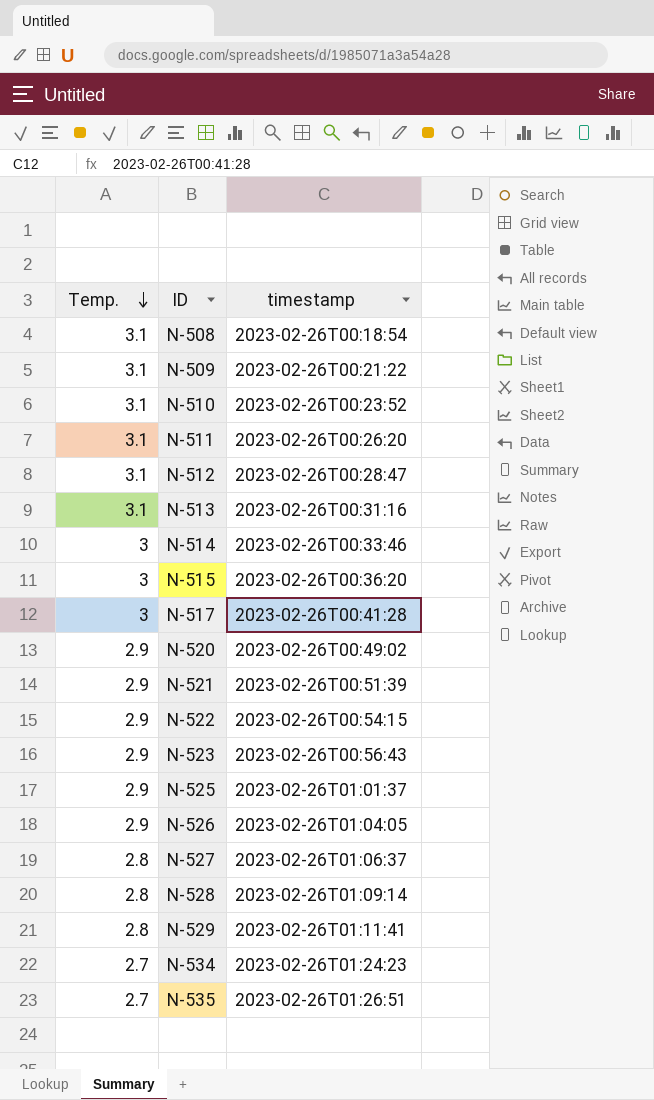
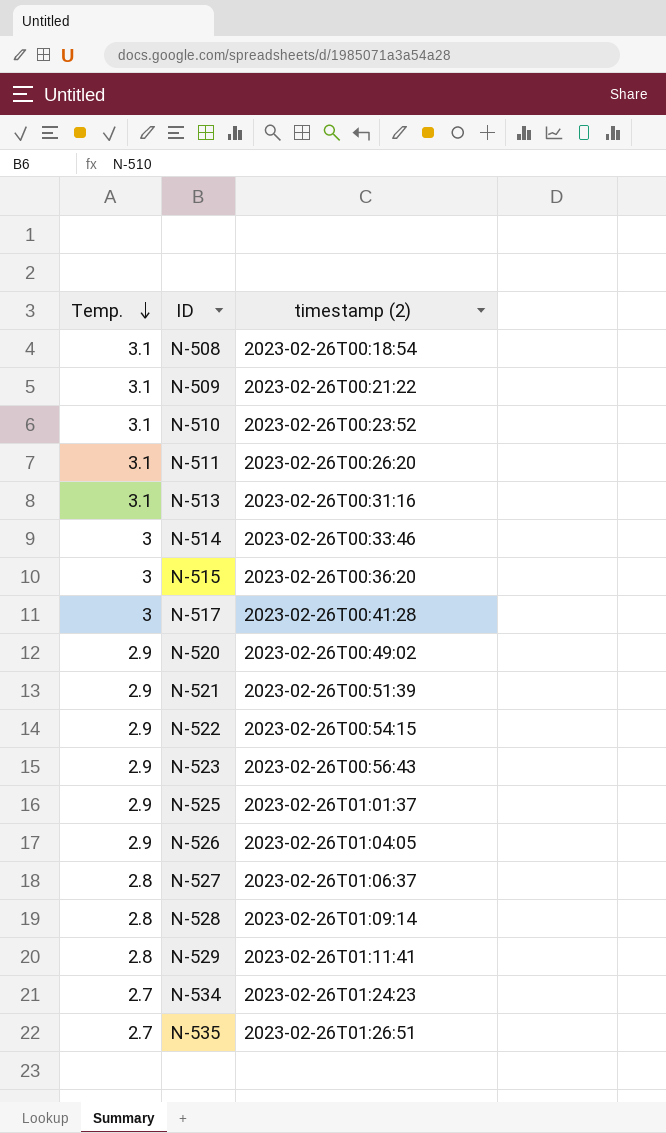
column name: timestamp -> timestamp (2)
row N-512: 3.1 | 2023-02-26T00:28:47 -> none

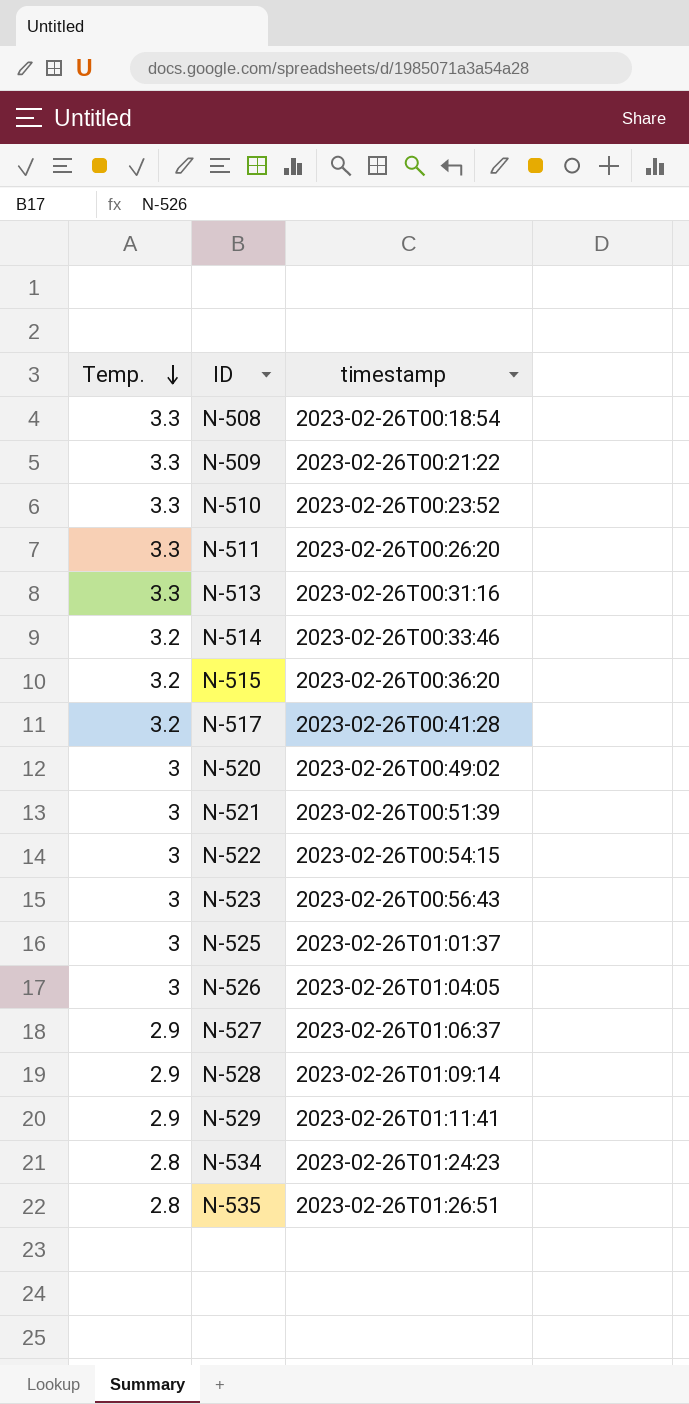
column name: timestamp (2) -> timestamp
N-508 | Temp.: 3.1 -> 3.3
N-509 | Temp.: 3.1 -> 3.3
N-510 | Temp.: 3.1 -> 3.3
N-511 | Temp.: 3.1 -> 3.3
N-513 | Temp.: 3.1 -> 3.3
N-514 | Temp.: 3 -> 3.2
N-515 | Temp.: 3 -> 3.2
N-517 | Temp.: 3 -> 3.2
N-520 | Temp.: 2.9 -> 3
N-521 | Temp.: 2.9 -> 3
N-522 | Temp.: 2.9 -> 3
N-523 | Temp.: 2.9 -> 3
N-525 | Temp.: 2.9 -> 3
N-526 | Temp.: 2.9 -> 3
N-527 | Temp.: 2.8 -> 2.9
N-528 | Temp.: 2.8 -> 2.9
N-529 | Temp.: 2.8 -> 2.9
N-534 | Temp.: 2.7 -> 2.8
N-535 | Temp.: 2.7 -> 2.8

